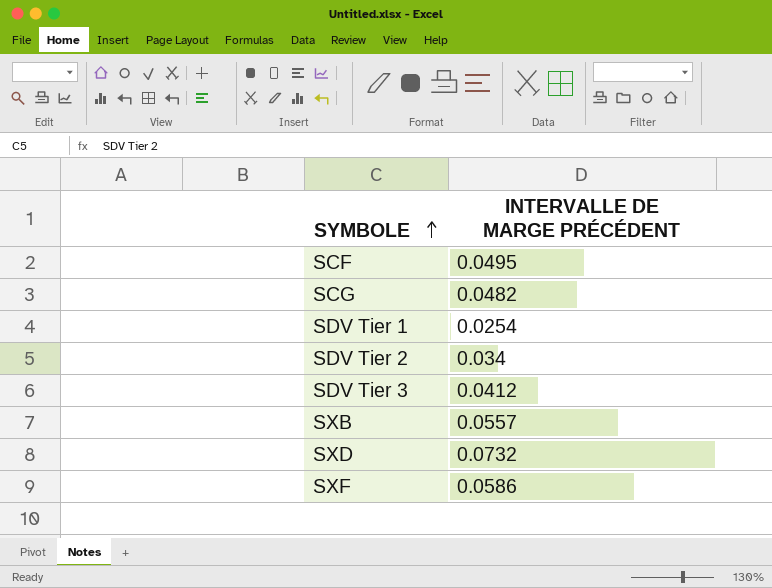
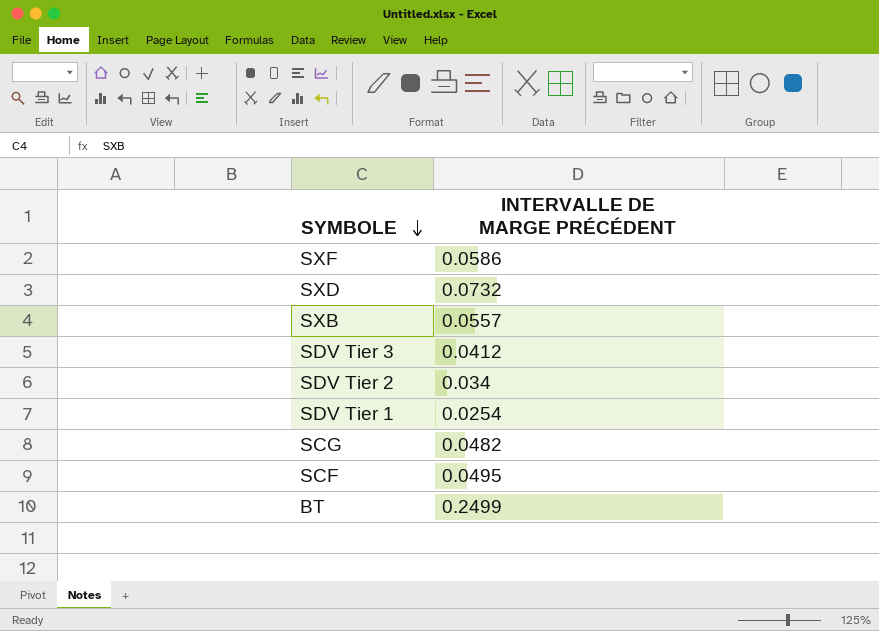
row order: SYMBOLE ascending -> SYMBOLE descending
row BT: none -> 0.2499

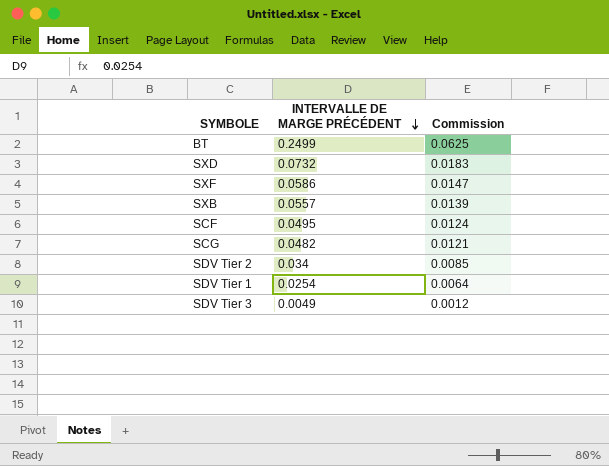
row order: SYMBOLE descending -> INTERVALLE DE MARGE PRÉCÉDENT descending
column Commission | formula: none -> [INTERVALLE DE MARGE PRÉCÉDENT] * 0.25
SDV Tier 3 | INTERVALLE DE MARGE PRÉCÉDENT: 0.0412 -> 0.0049

